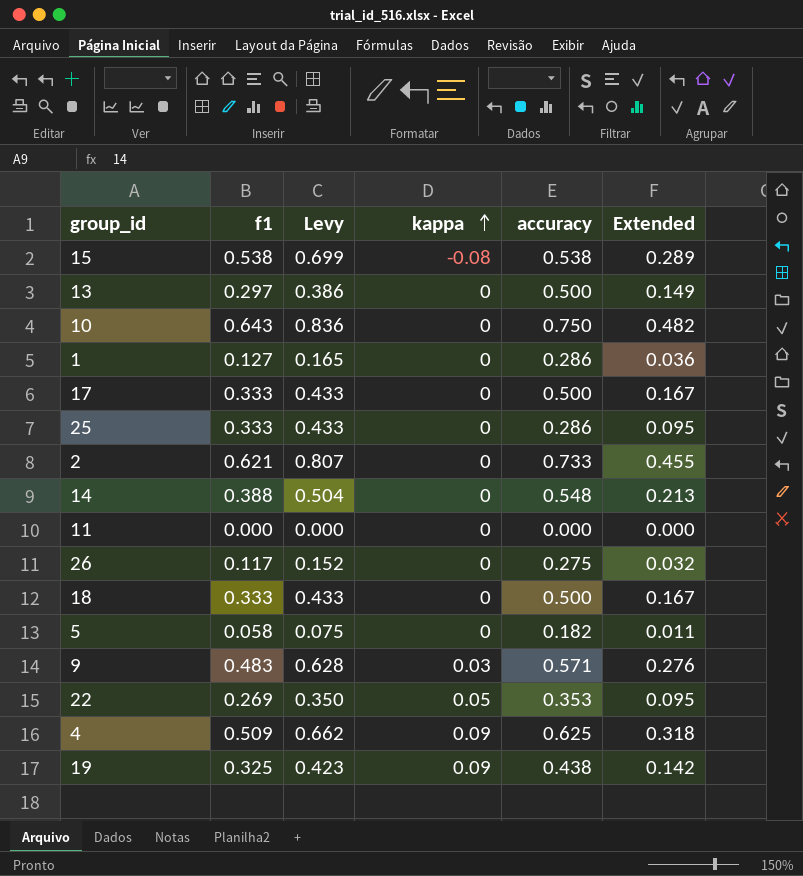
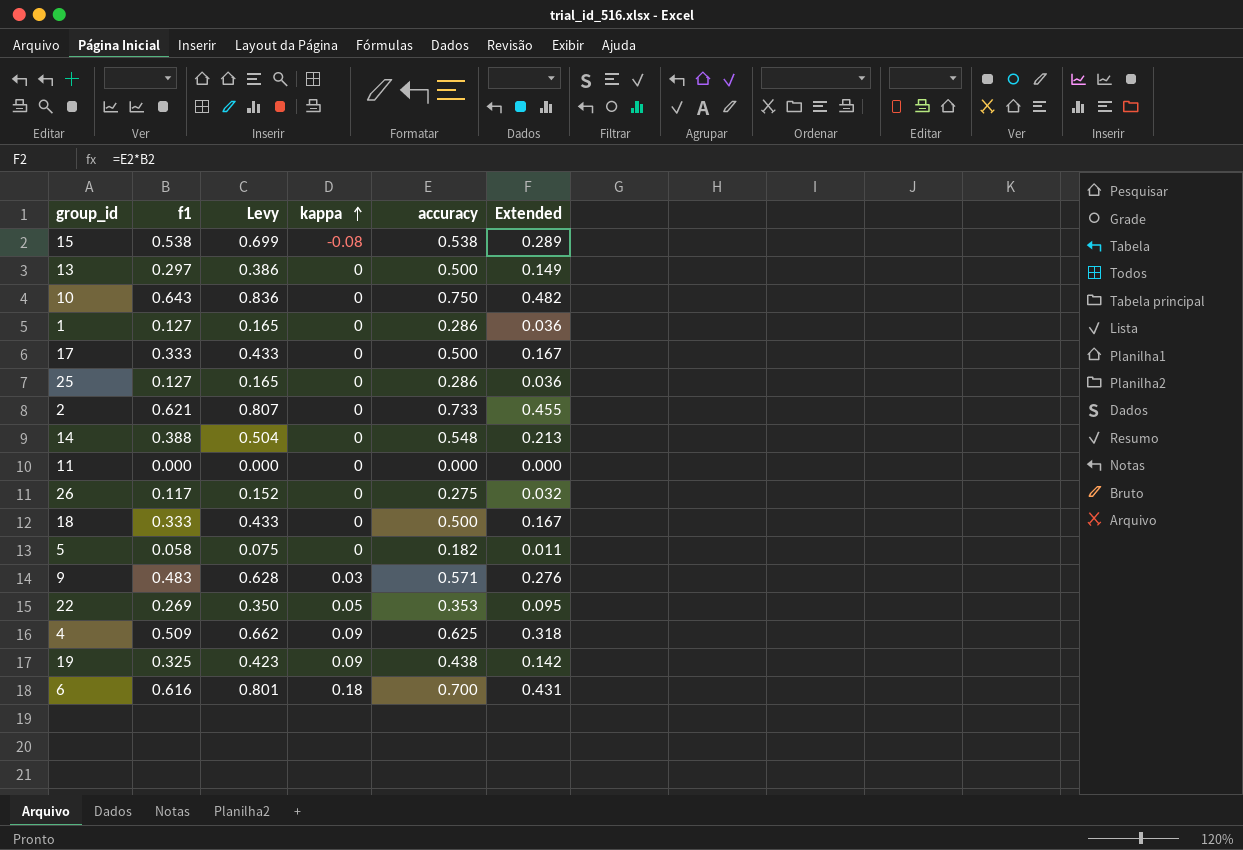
25 | f1: 0.333 -> 0.127
25 | Levy: 0.433 -> 0.165
25 | Extended: 0.095 -> 0.036
row 6: none -> 0.616 | 0.801 | 0.18 | 0.700 | 0.431

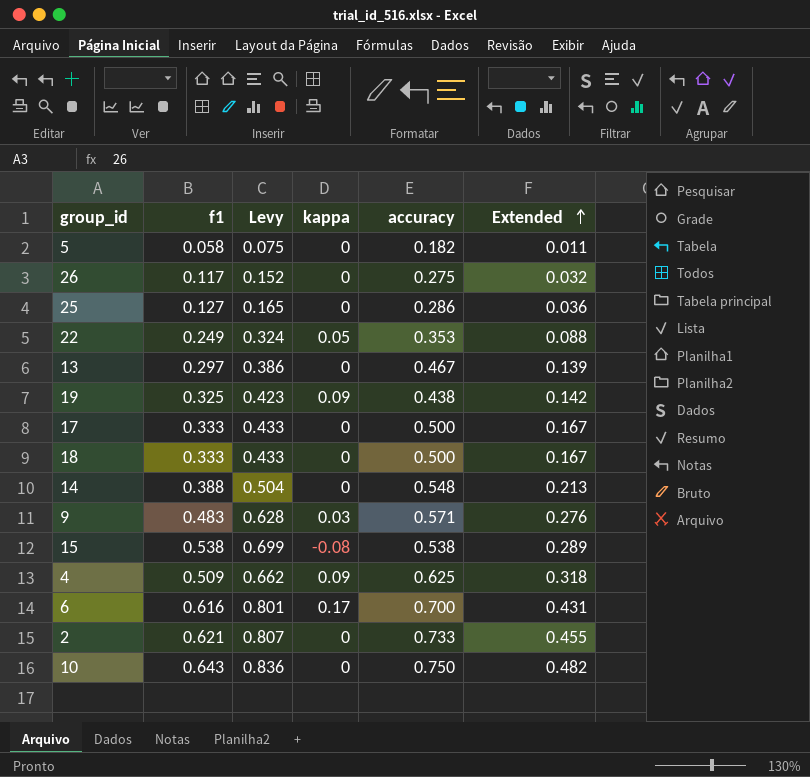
row order: kappa ascending -> Extended ascending
row 1: 0.127 | 0.165 | 0 | 0.286 | 0.036 -> none
row 11: 0.000 | 0.000 | 0 | 0.000 | 0.000 -> none
22 | f1: 0.269 -> 0.249
22 | Levy: 0.350 -> 0.324
22 | Extended: 0.095 -> 0.088
13 | accuracy: 0.500 -> 0.467
13 | Extended: 0.149 -> 0.139
6 | kappa: 0.18 -> 0.17

